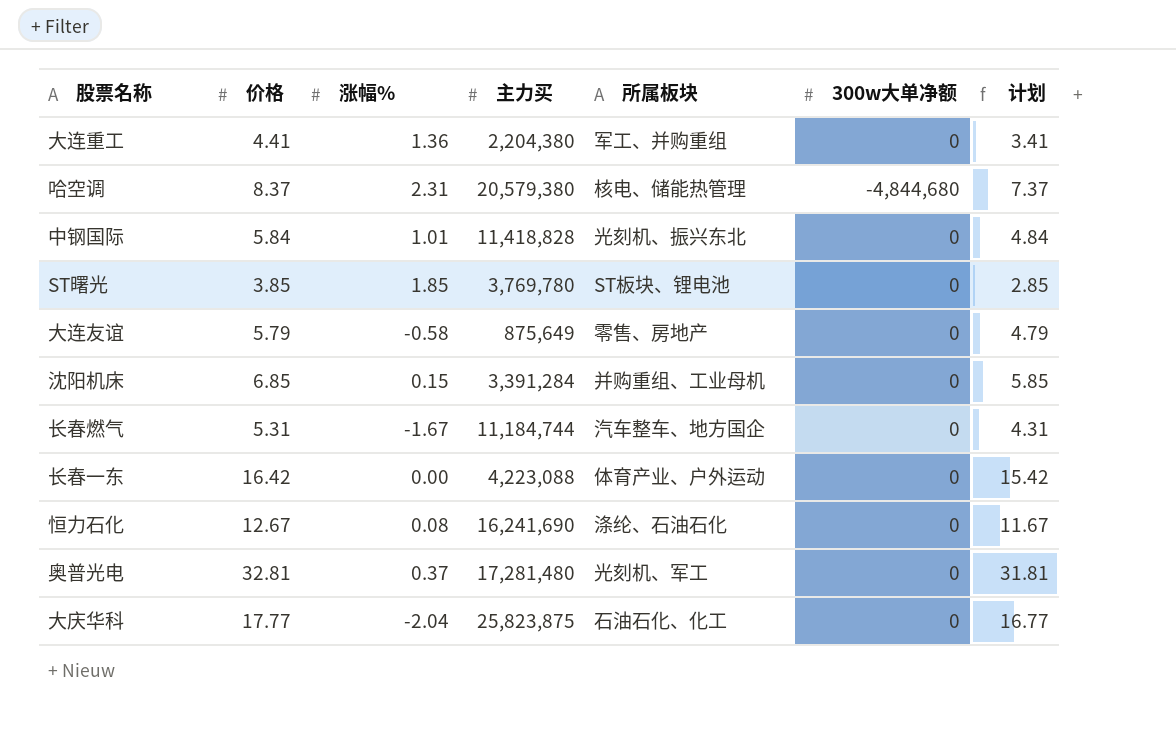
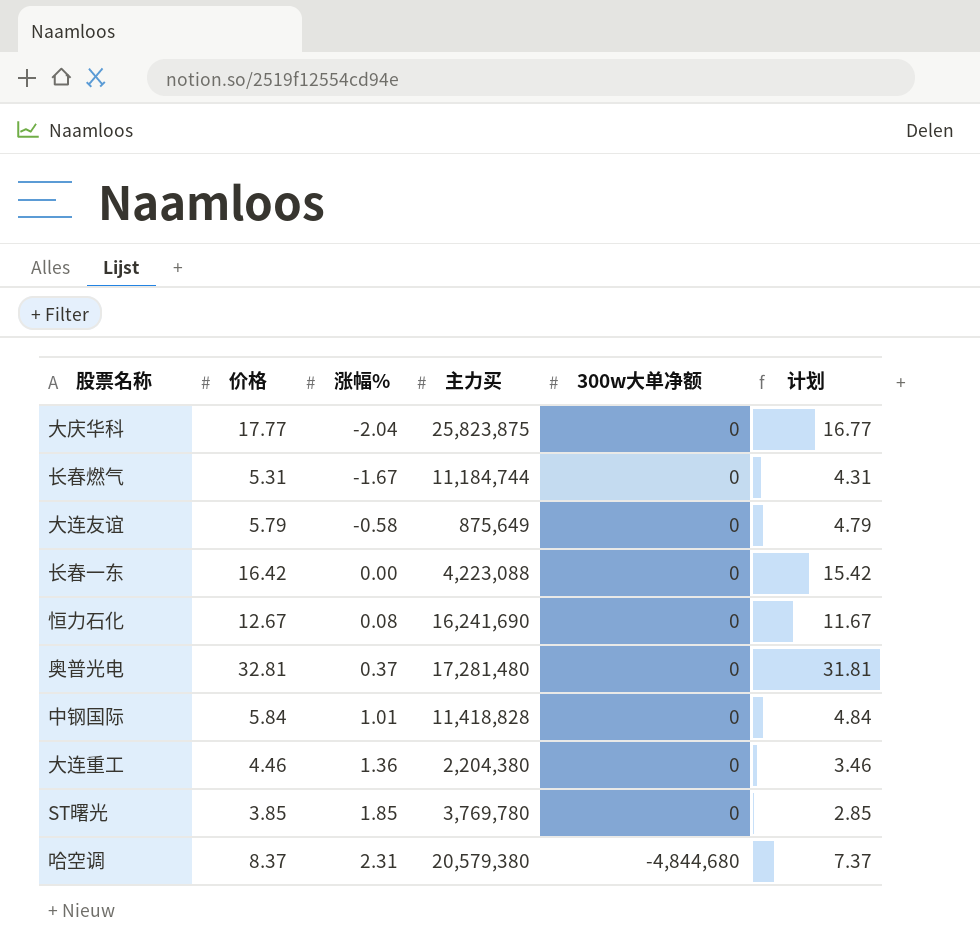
row order: none -> 涨幅% ascending
column 所属板块 | position: 5 -> none
row 沈阳机床: 6.85 | 0.15 | 3,391,284 | 并购重组、工业母机 | 0 | 5.85 -> none
大连重工 | 价格: 4.41 -> 4.46
大连重工 | 计划: 3.41 -> 3.46

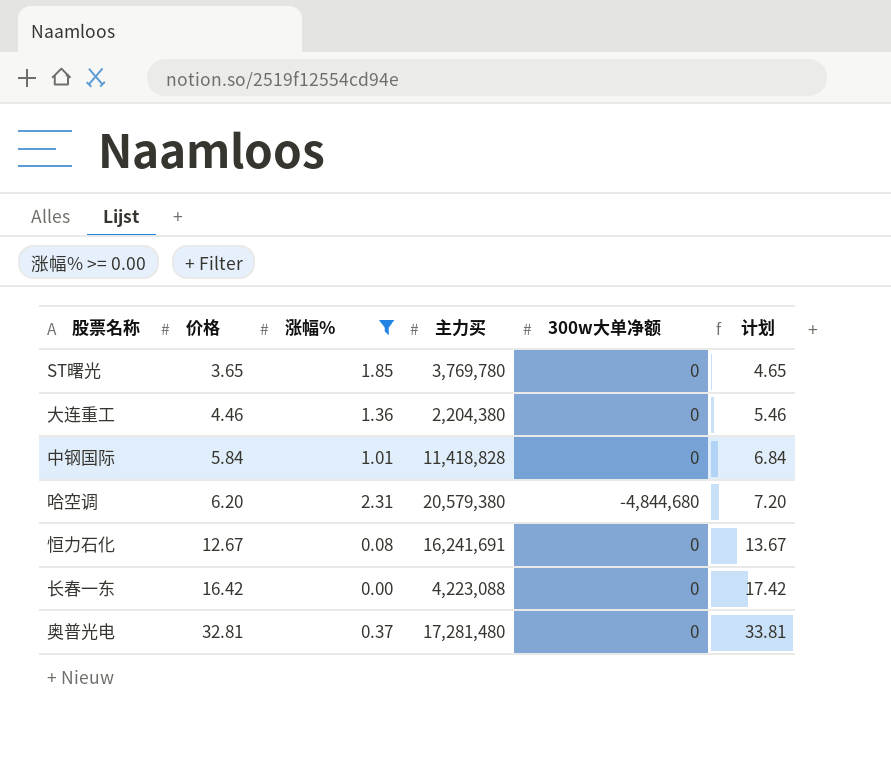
filter: none -> 涨幅% >= 0.00
row order: 涨幅% ascending -> 价格 ascending
column 计划 | formula: [价格] - 1 -> [价格] + 1
ST曙光 | 价格: 3.85 -> 3.65
哈空调 | 价格: 8.37 -> 6.20
恒力石化 | 主力买: 16,241,690 -> 16,241,691

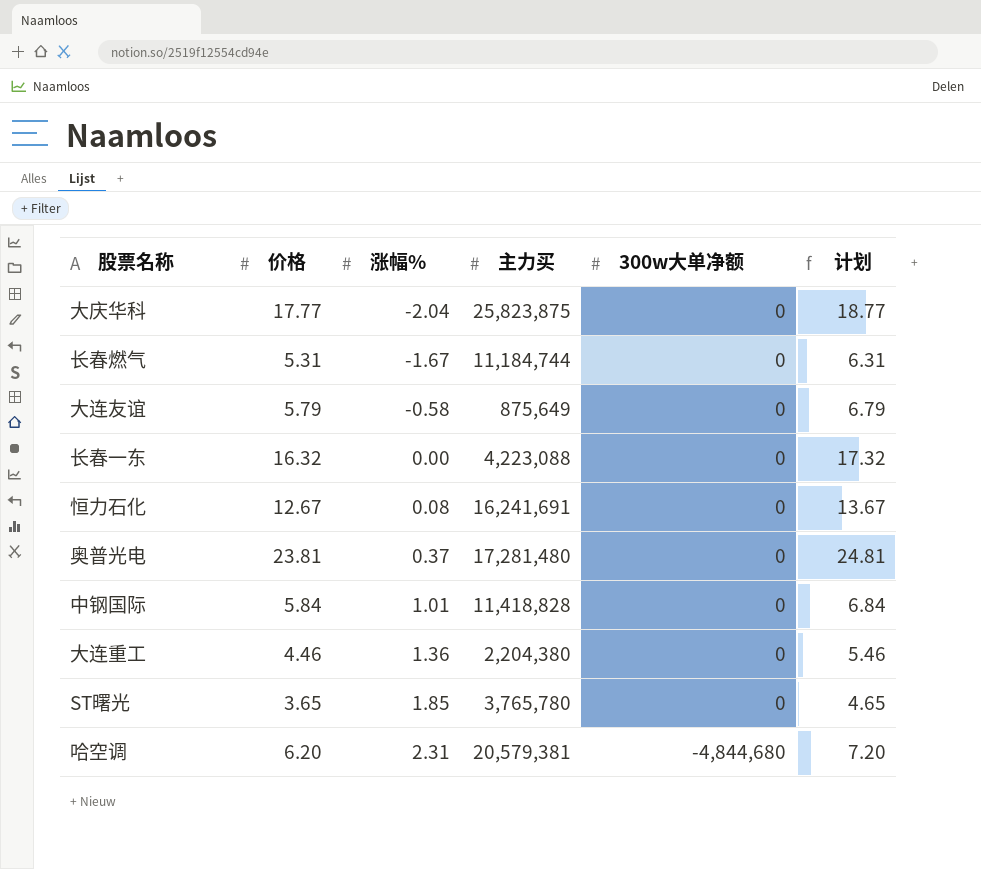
filter: 涨幅% >= 0.00 -> none
row order: 价格 ascending -> 涨幅% ascending
长春一东 | 价格: 16.42 -> 16.32
长春一东 | 计划: 17.42 -> 17.32
奥普光电 | 价格: 32.81 -> 23.81
奥普光电 | 计划: 33.81 -> 24.81
ST曙光 | 主力买: 3,769,780 -> 3,765,780
哈空调 | 主力买: 20,579,380 -> 20,579,381

